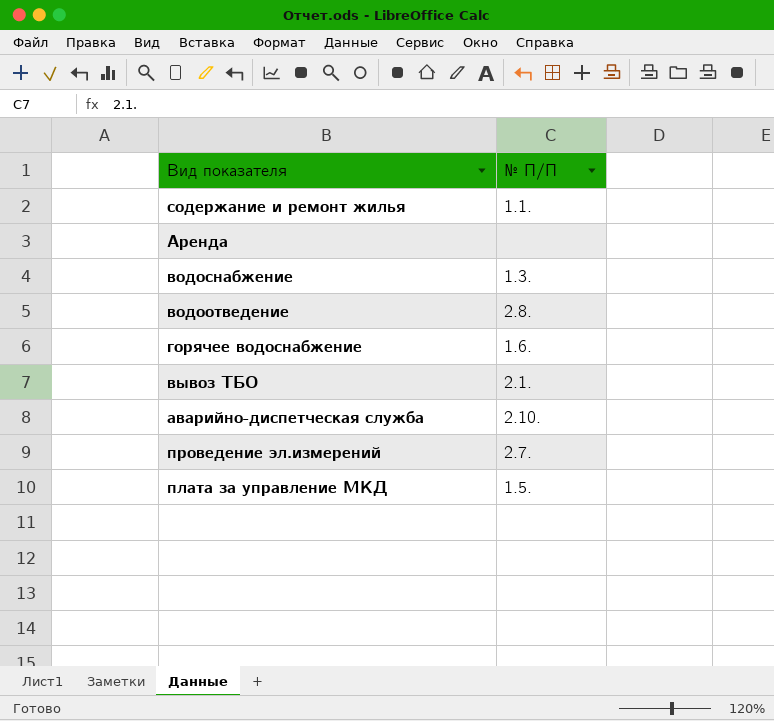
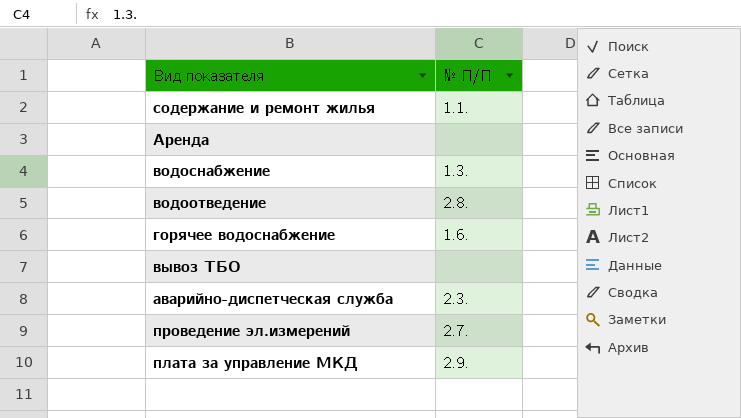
вывоз ТБО | № П/П: 2.1. -> none
аварийно-диспетческая служба | № П/П: 2.10. -> 2.3.
плата за управление МКД | № П/П: 1.5. -> 2.9.

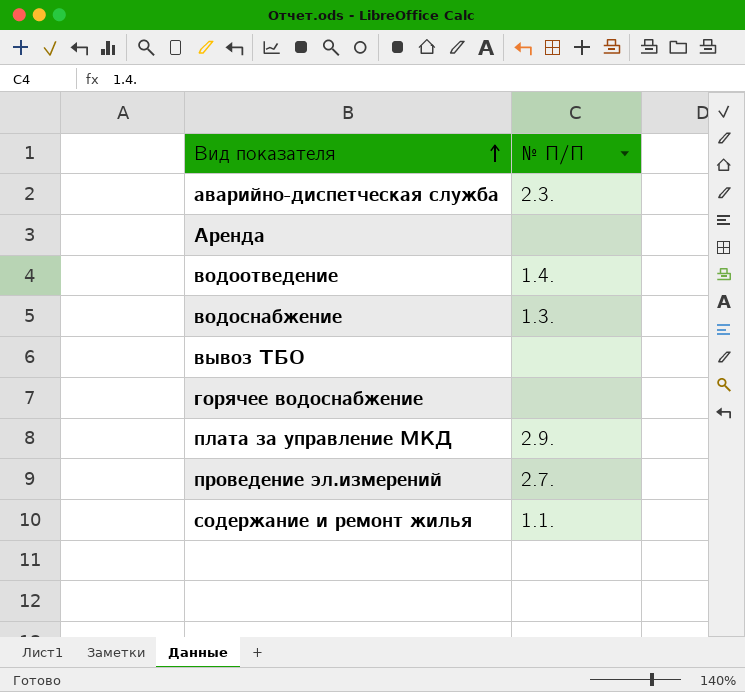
row order: none -> Вид показателя ascending
водоотведение | № П/П: 2.8. -> 1.4.
горячее водоснабжение | № П/П: 1.6. -> none

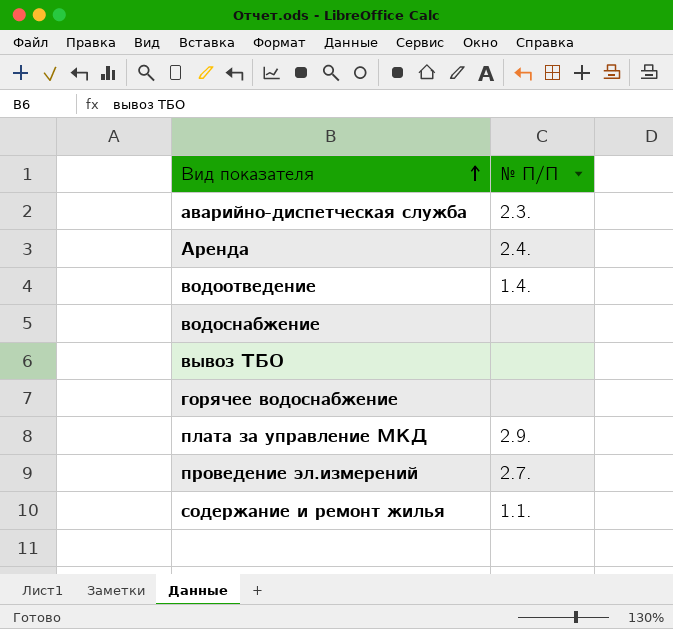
Аренда | № П/П: none -> 2.4.
водоснабжение | № П/П: 1.3. -> none

